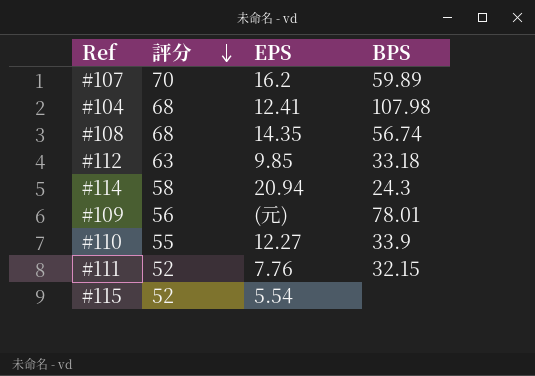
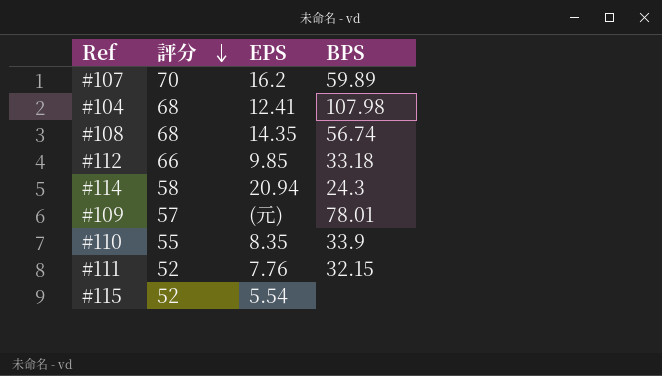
#112 | 評分: 63 -> 66
#109 | 評分: 56 -> 57
#110 | EPS: 12.27 -> 8.35

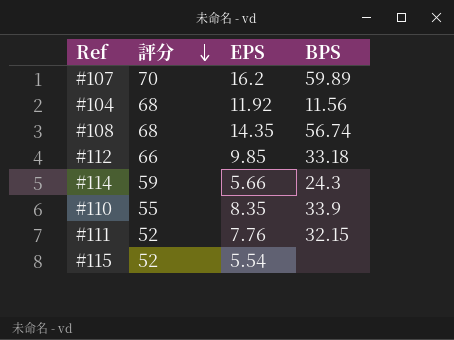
row #109: 57 | (元) | 78.01 -> none
#104 | EPS: 12.41 -> 11.92
#104 | BPS: 107.98 -> 11.56
#114 | 評分: 58 -> 59
#114 | EPS: 20.94 -> 5.66

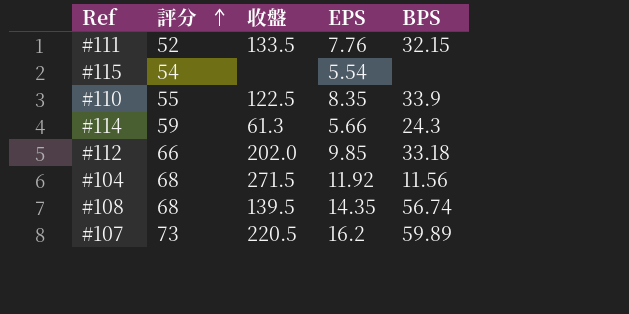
row order: 評分 descending -> 評分 ascending
column 收盤 | position: none -> 3
#115 | 評分: 52 -> 54
#107 | 評分: 70 -> 73

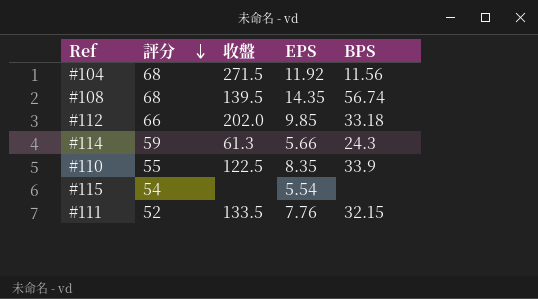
row order: 評分 ascending -> 評分 descending
row #107: 73 | 220.5 | 16.2 | 59.89 -> none

